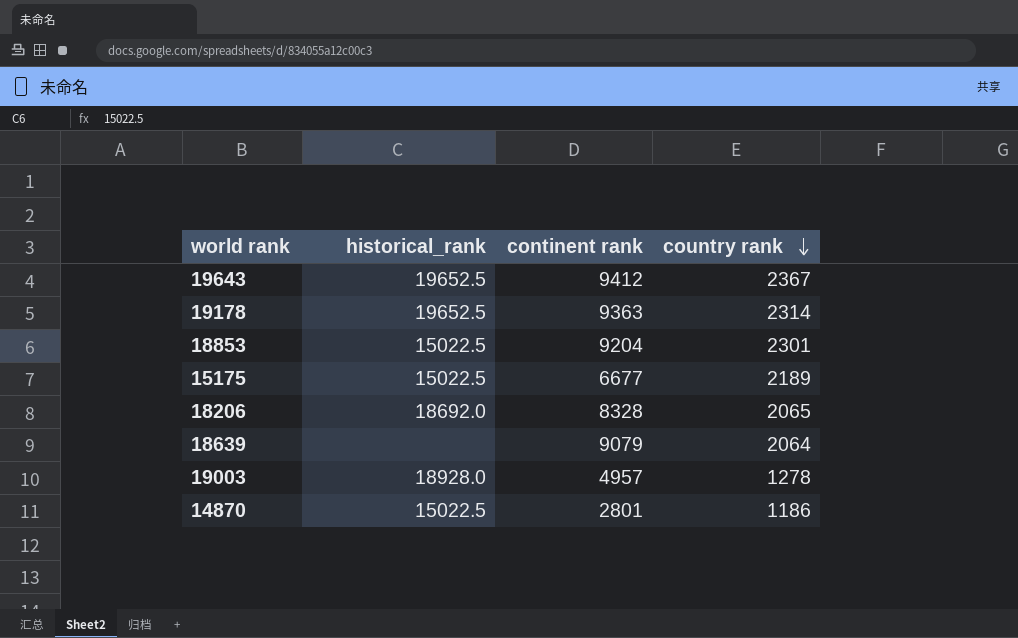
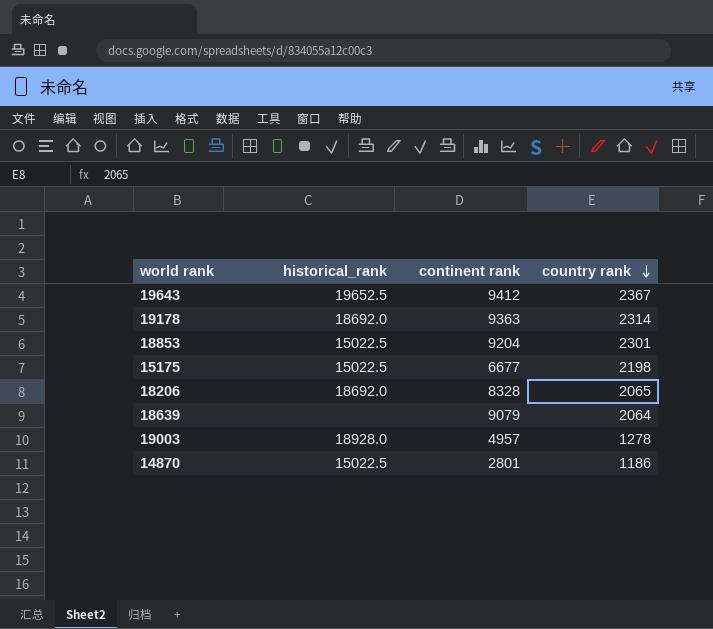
19178 | historical_rank: 19652.5 -> 18692.0
15175 | country rank: 2189 -> 2198

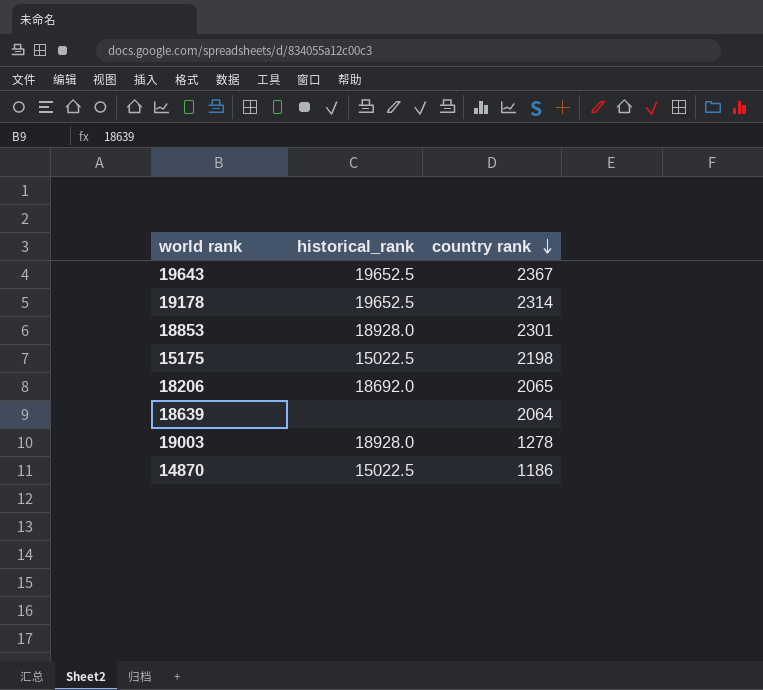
column continent rank | position: 3 -> none
19178 | historical_rank: 18692.0 -> 19652.5
18853 | historical_rank: 15022.5 -> 18928.0

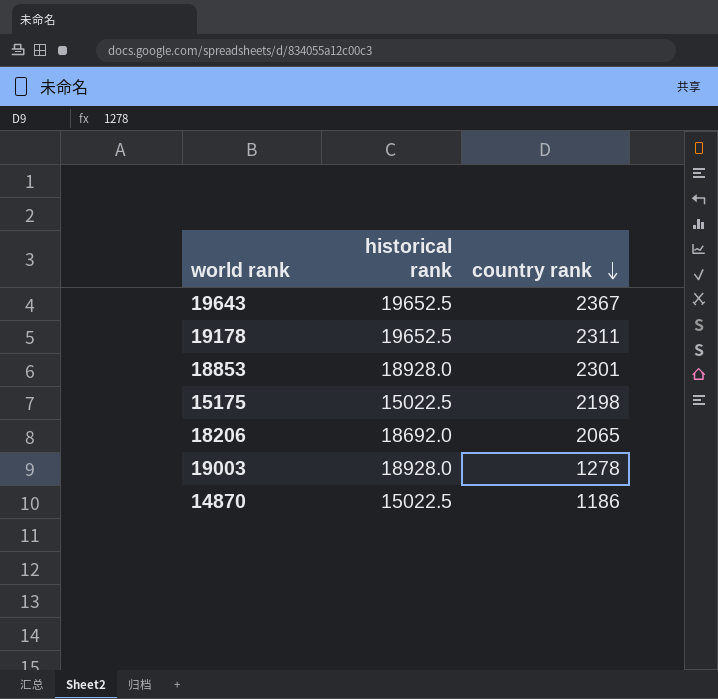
column name: historical_rank -> historical rank
row 18639: none | 2064 -> none
19178 | country rank: 2314 -> 2311

